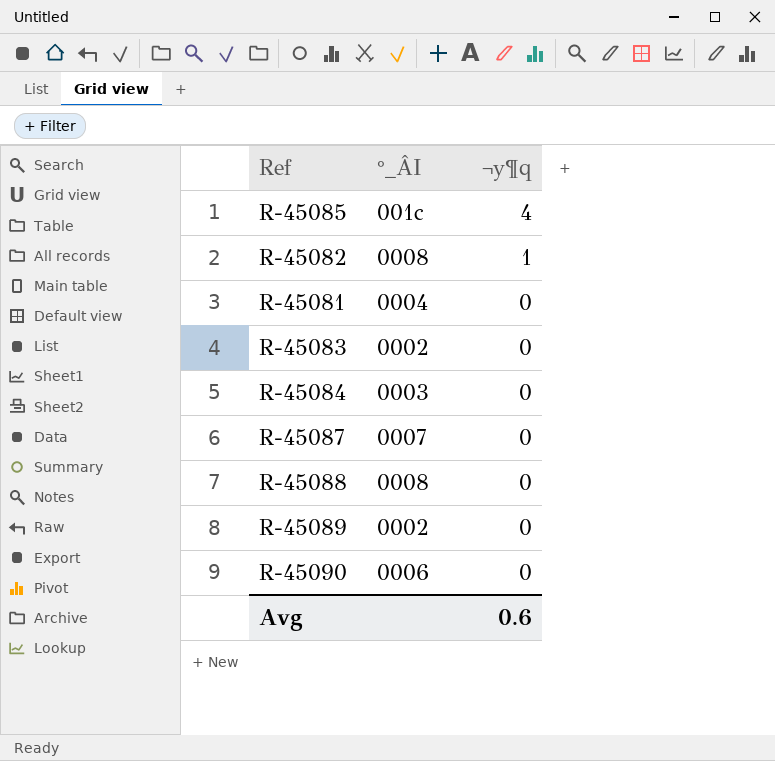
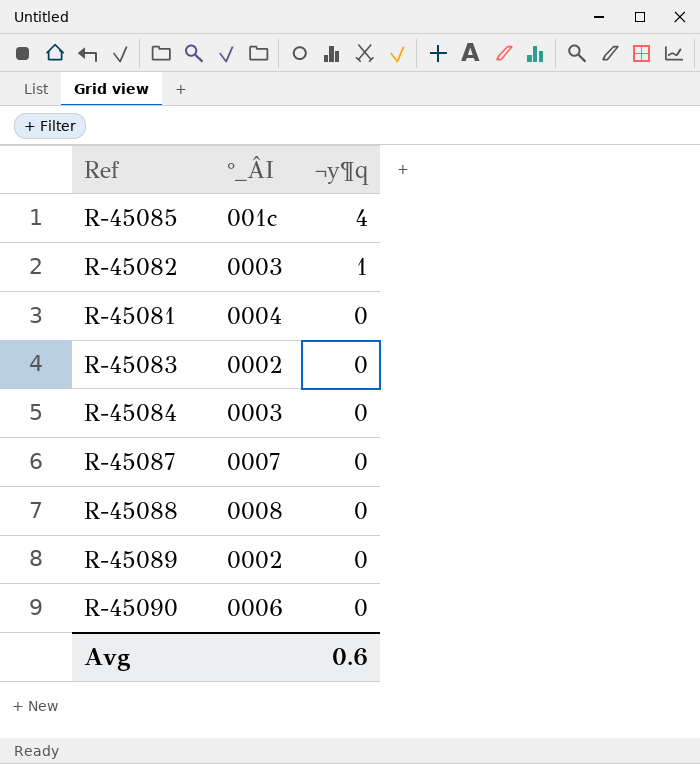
R-45082 | °_ÂI: 0008 -> 0003

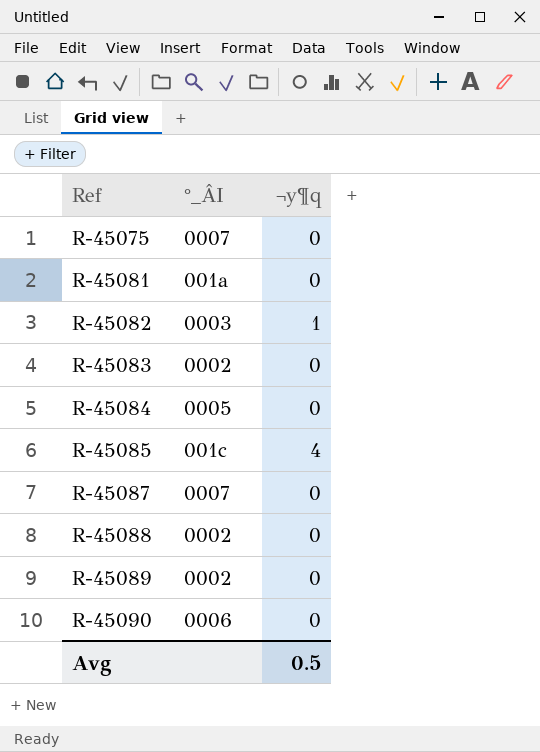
row order: ¬y¶q descending -> Ref ascending
row R-45075: none -> 0007 | 0
R-45081 | °_ÂI: 0004 -> 001a
R-45084 | °_ÂI: 0003 -> 0005
R-45088 | °_ÂI: 0008 -> 0002
Avg | ¬y¶q: 0.6 -> 0.5

